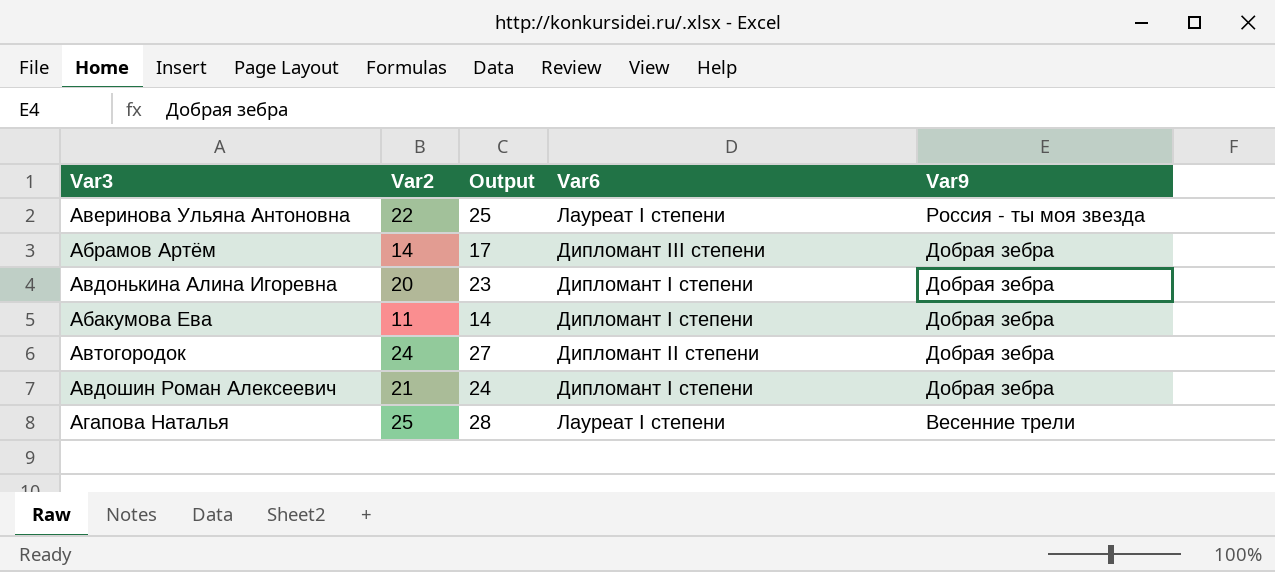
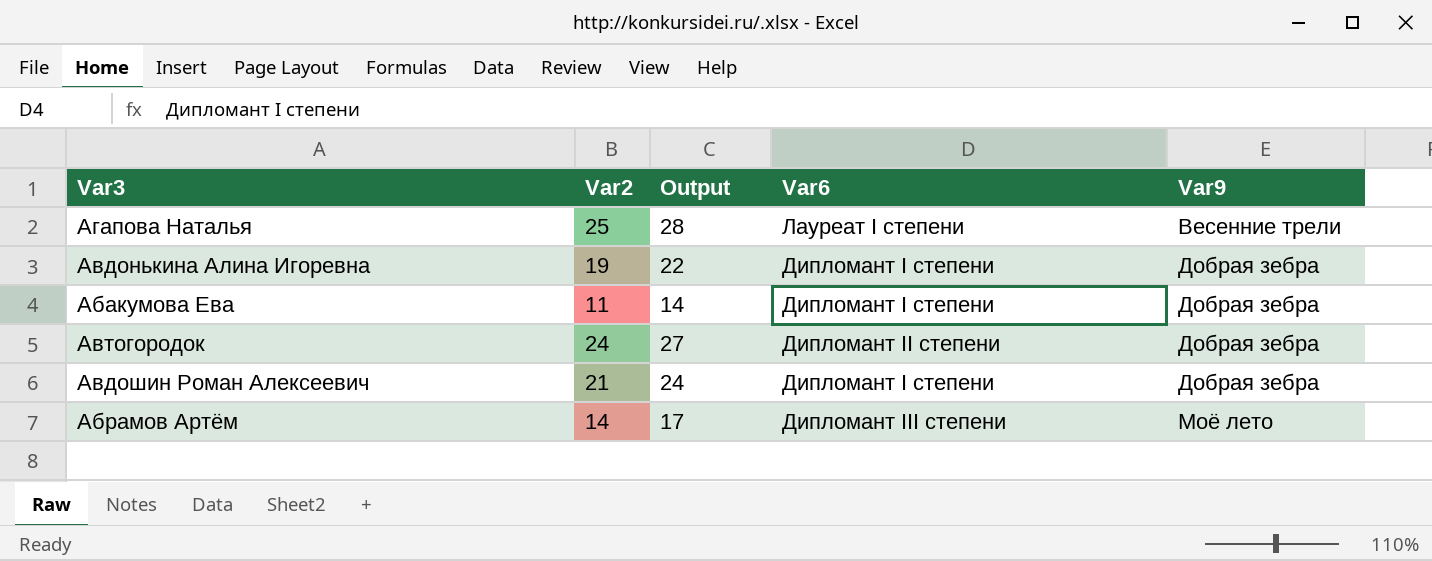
row order: Var9 descending -> Var9 ascending
row Аверинова Ульяна Антоновна: 22 | 25 | Лауреат I степени | Россия - ты моя звезда -> none
Авдонькина Алина Игоревна | Var2: 20 -> 19
Авдонькина Алина Игоревна | Output: 23 -> 22
Абрамов Артём | Var9: Добрая зебра -> Моё лето

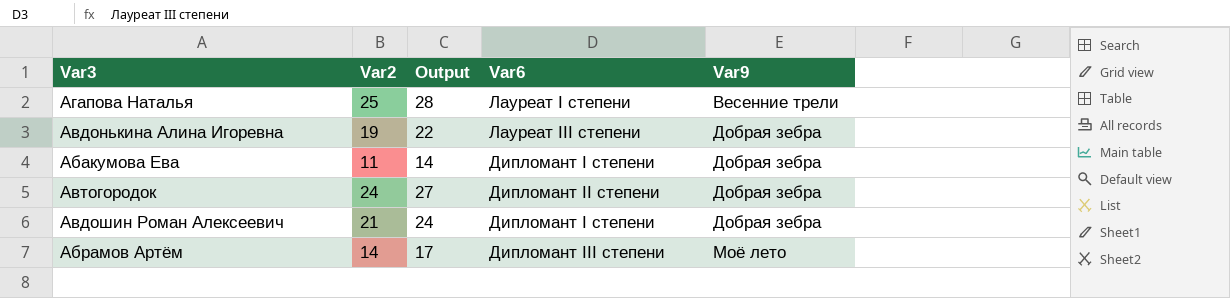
Авдонькина Алина Игоревна | Var6: Дипломант I степени -> Лауреат III степени

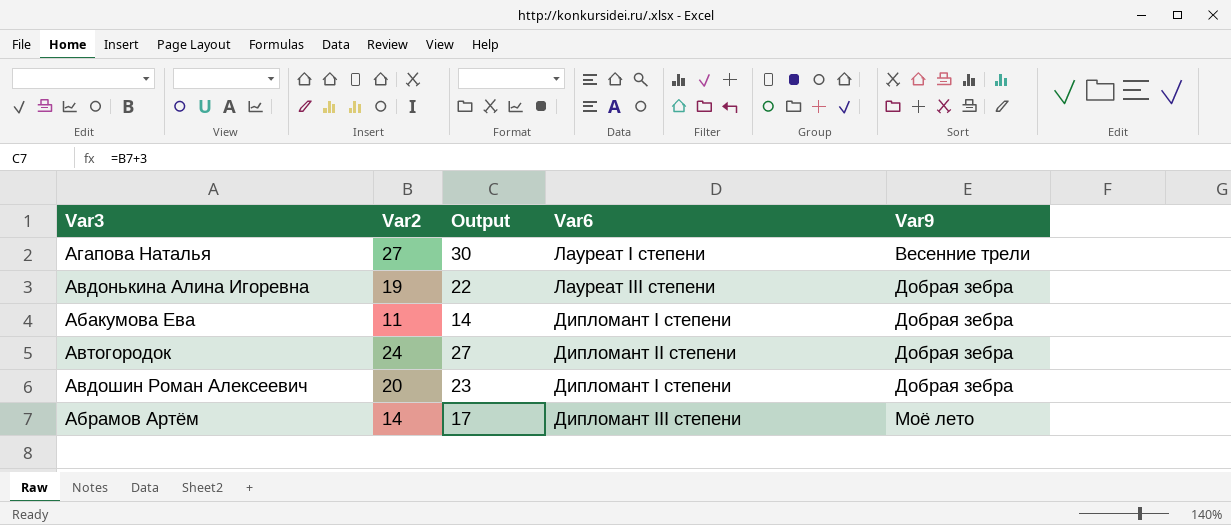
Агапова Наталья | Var2: 25 -> 27
Агапова Наталья | Output: 28 -> 30
Авдошин Роман Алексеевич | Var2: 21 -> 20
Авдошин Роман Алексеевич | Output: 24 -> 23

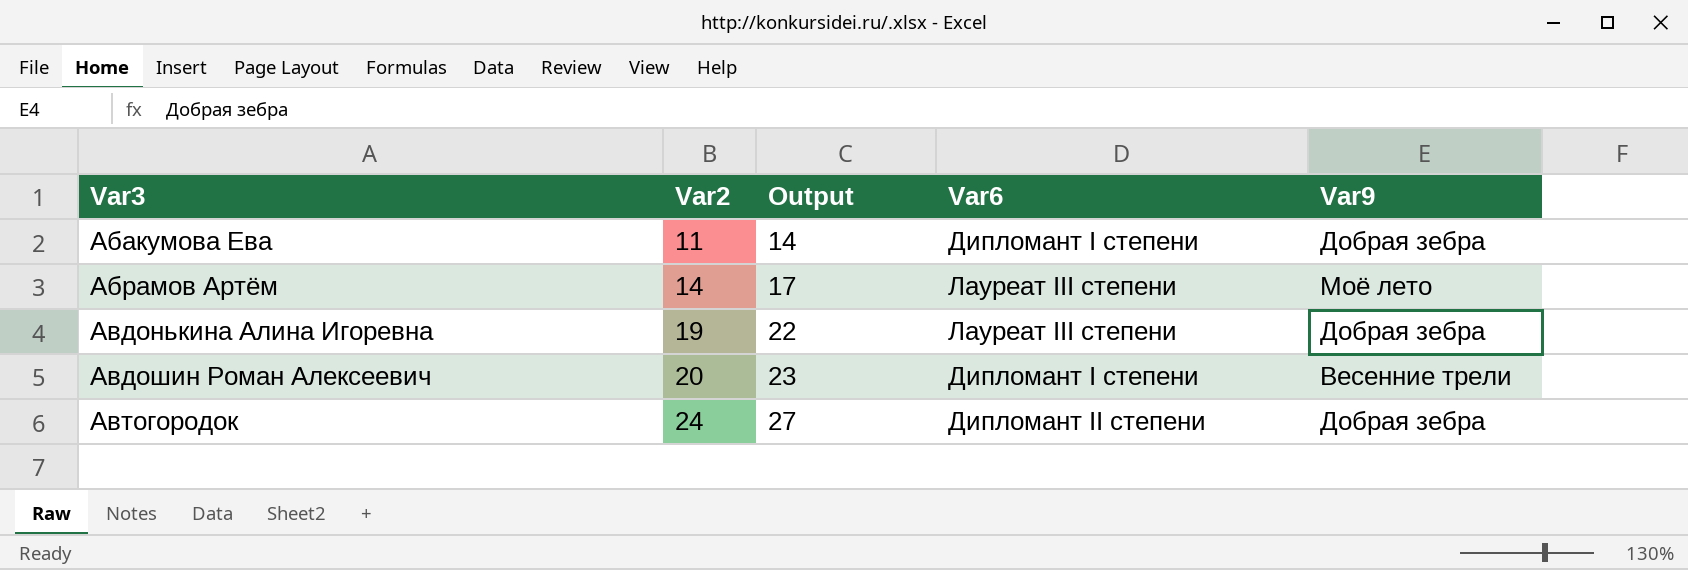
row order: Var9 ascending -> Var3 ascending
row Агапова Наталья: 27 | 30 | Лауреат I степени | Весенние трели -> none
Абрамов Артём | Var6: Дипломант III степени -> Лауреат III степени
Авдошин Роман Алексеевич | Var9: Добрая зебра -> Весенние трели

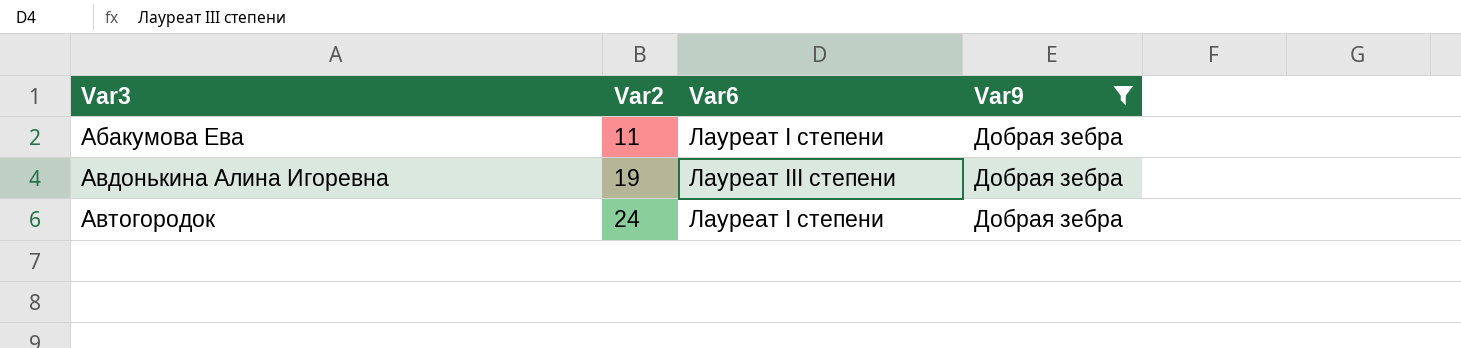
filter: none -> Var9 = Добрая зебра
column Output | formula: [Var2] + 3 -> none
Абакумова Ева | Var6: Дипломант I степени -> Лауреат I степени
Автогородок | Var6: Дипломант II степени -> Лауреат I степени

